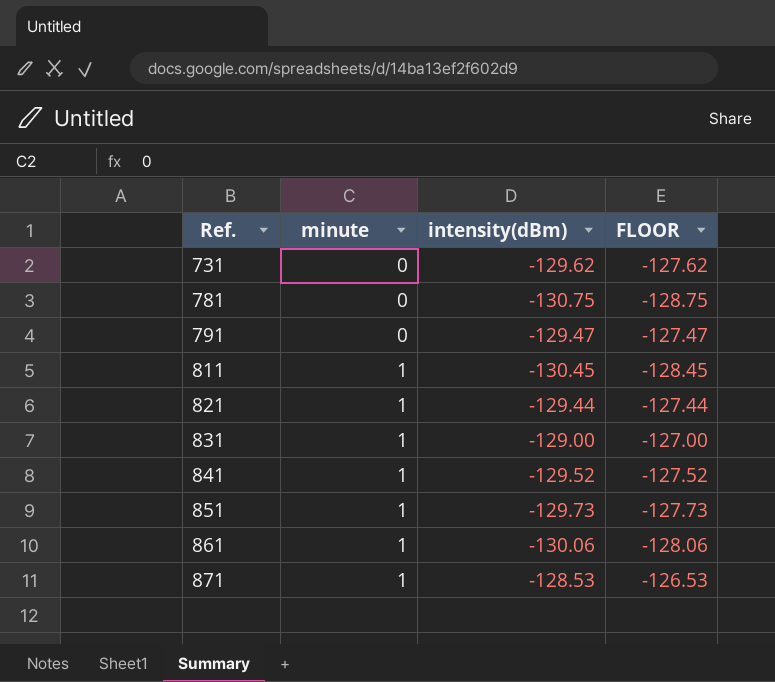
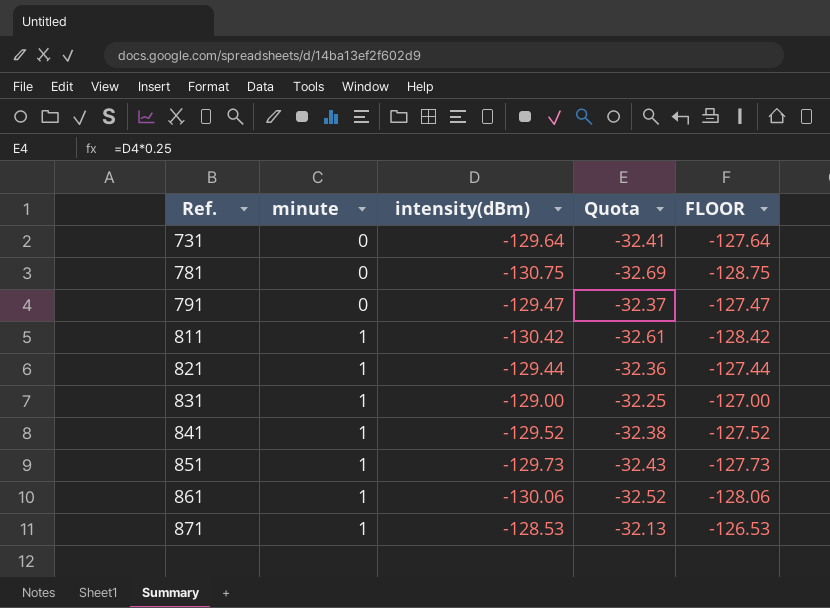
column Quota | formula: none -> [intensity(dBm)] * 0.25
731 | intensity(dBm): -129.62 -> -129.64
731 | FLOOR: -127.62 -> -127.64
811 | intensity(dBm): -130.45 -> -130.42
811 | FLOOR: -128.45 -> -128.42

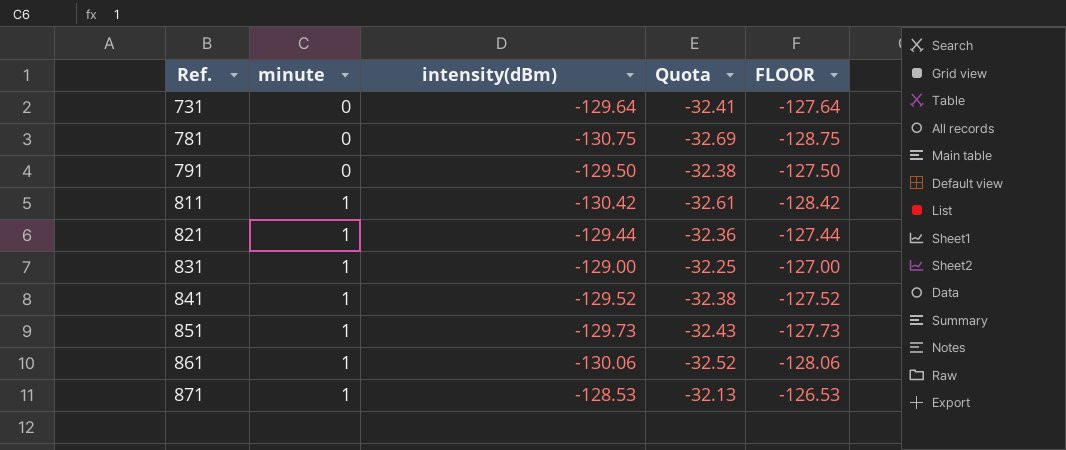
791 | intensity(dBm): -129.47 -> -129.50
791 | Quota: -32.37 -> -32.38
791 | FLOOR: -127.47 -> -127.50

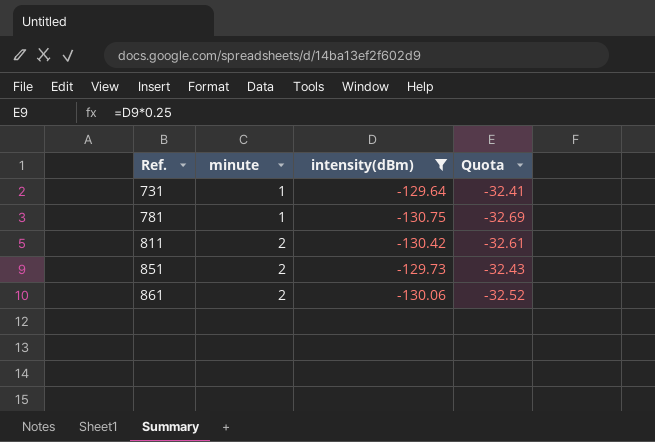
filter: none -> intensity(dBm) <= -129.64
column FLOOR | formula: [intensity(dBm)] + 2 -> none
731 | minute: 0 -> 1
781 | minute: 0 -> 1
811 | minute: 1 -> 2
851 | minute: 1 -> 2
861 | minute: 1 -> 2

